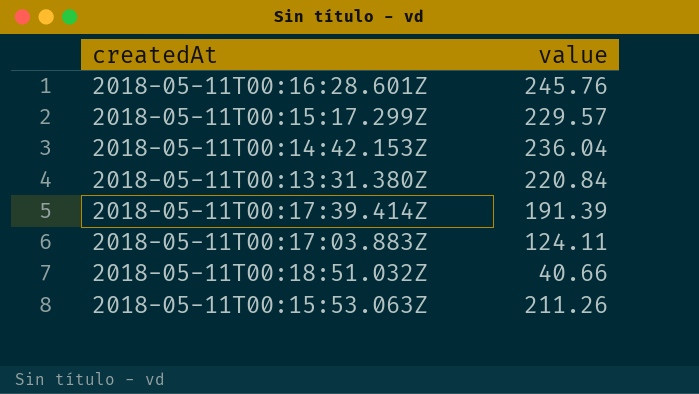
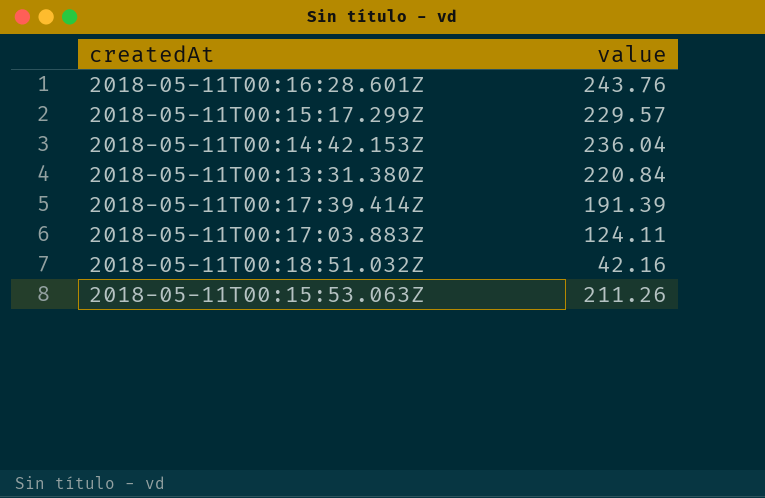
2018-05-11T00:16:28.601Z | value: 245.76 -> 243.76
2018-05-11T00:18:51.032Z | value: 40.66 -> 42.16

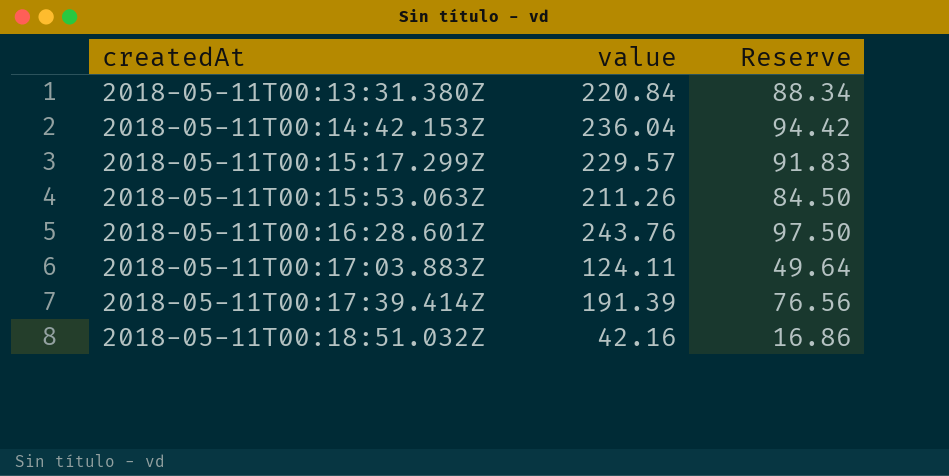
row order: none -> createdAt ascending
column Reserve | formula: none -> [value] * 0.4

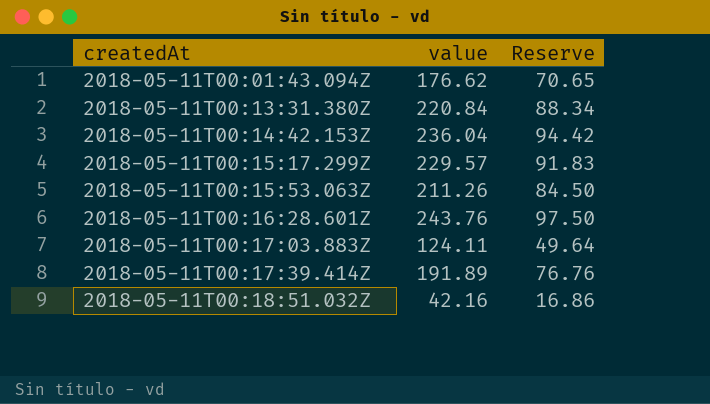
row 2018-05-11T00:01:43.094Z: none -> 176.62 | 70.65
2018-05-11T00:17:39.414Z | value: 191.39 -> 191.89
2018-05-11T00:17:39.414Z | Reserve: 76.56 -> 76.76

